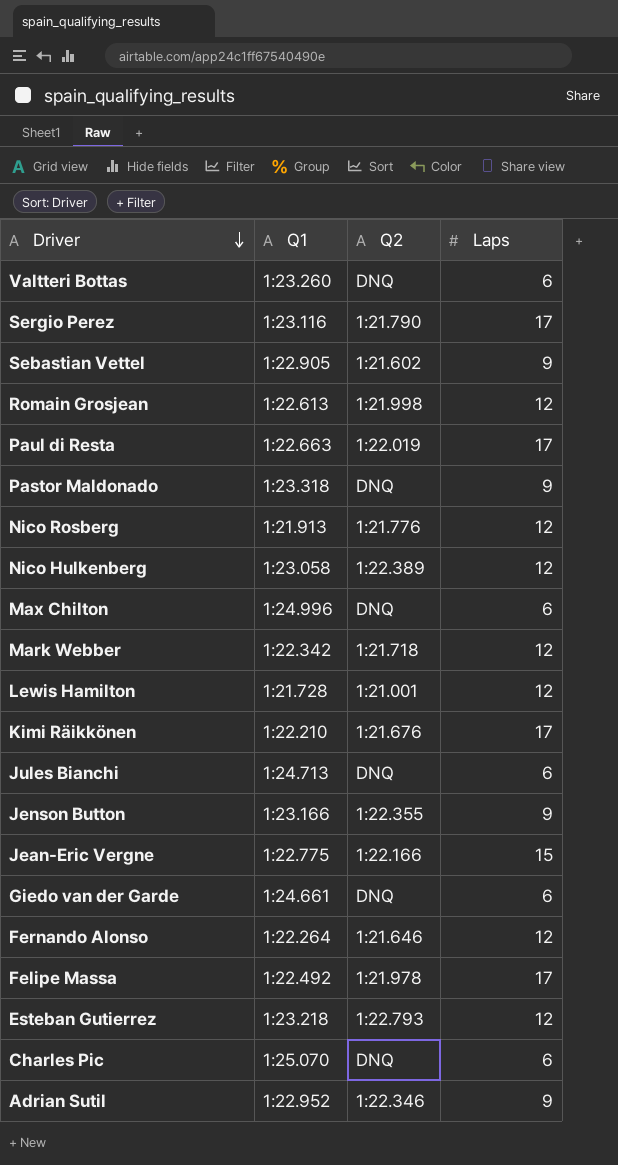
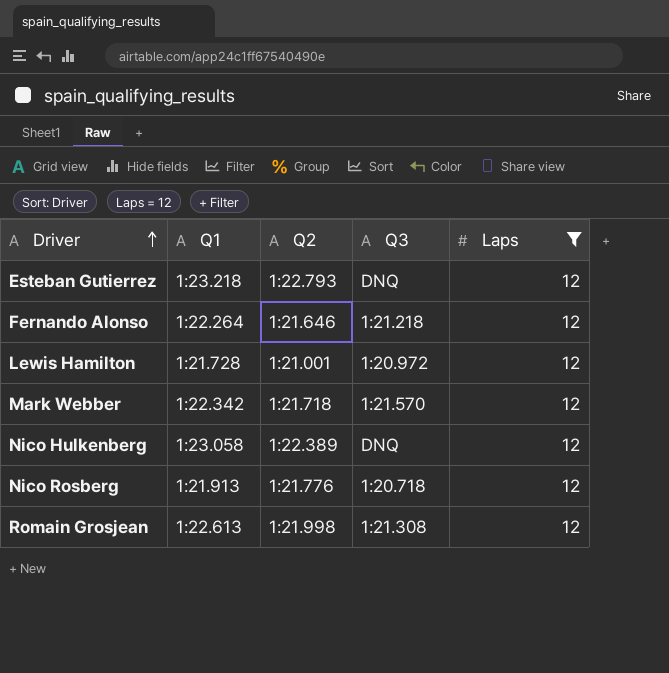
filter: none -> Laps = 12
row order: Driver descending -> Driver ascending
column Q3 | position: none -> 4

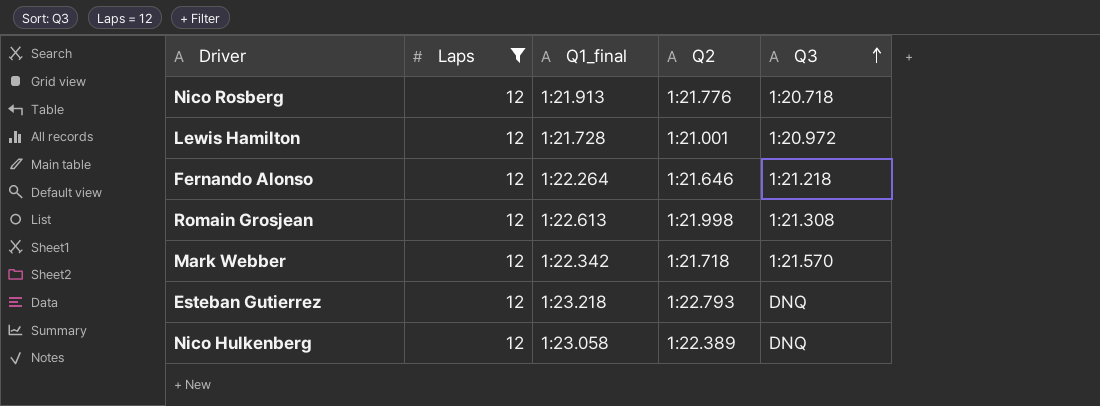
row order: Driver ascending -> Q3 ascending
column Laps | position: 5 -> 2
column name: Q1 -> Q1_final

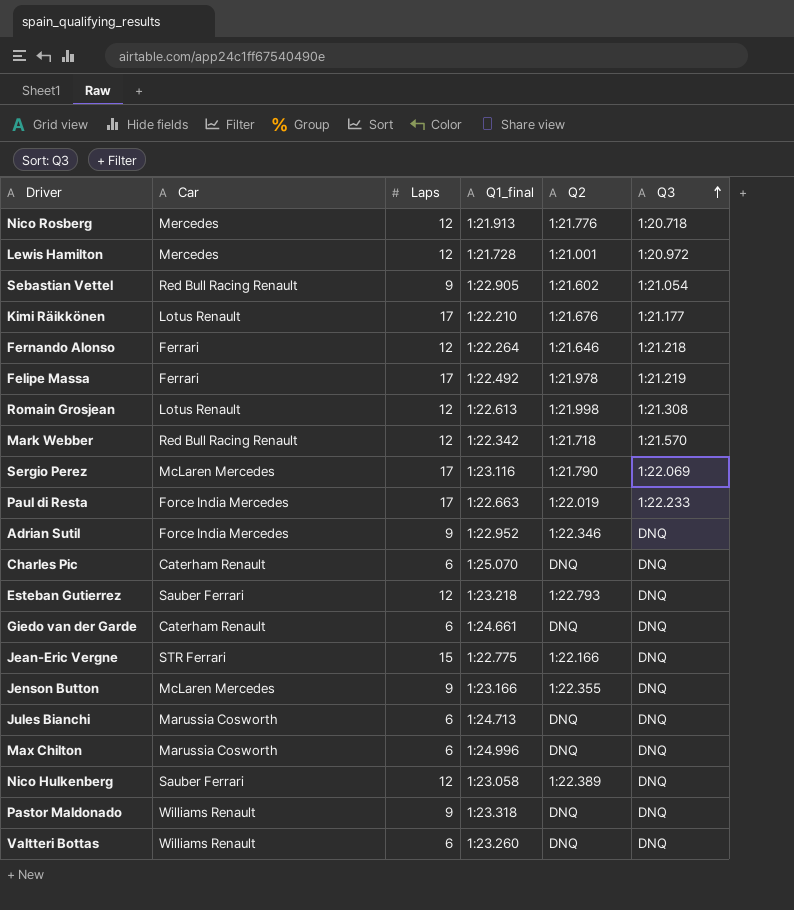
filter: Laps = 12 -> none
column Car | position: none -> 2

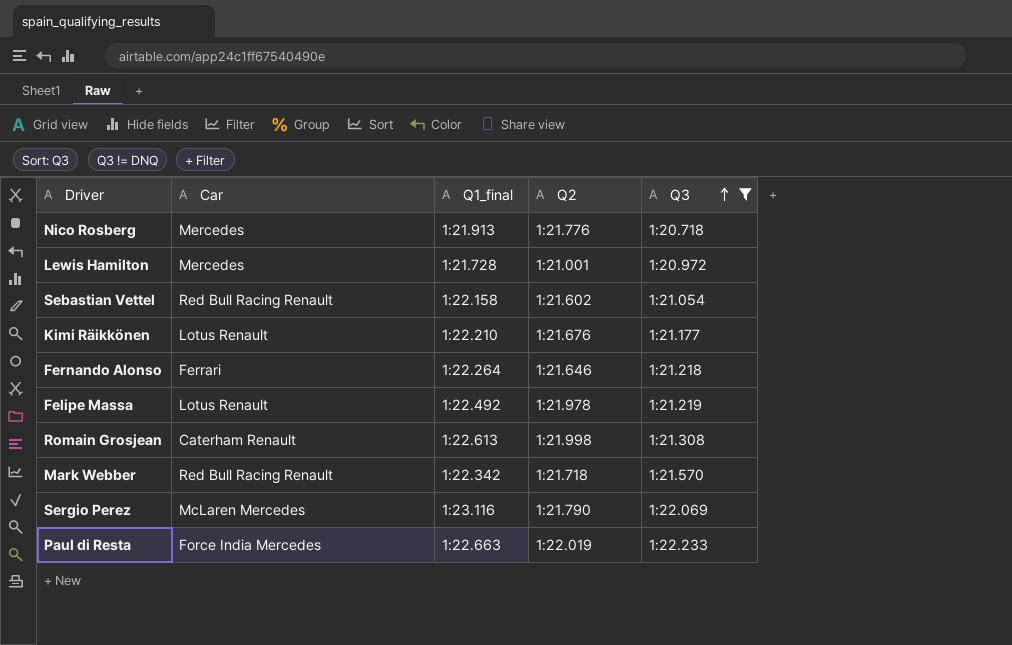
filter: none -> Q3 != DNQ
column Laps | position: 3 -> none
Sebastian Vettel | Q1_final: 1:22.905 -> 1:22.158
Felipe Massa | Car: Ferrari -> Lotus Renault
Romain Grosjean | Car: Lotus Renault -> Caterham Renault

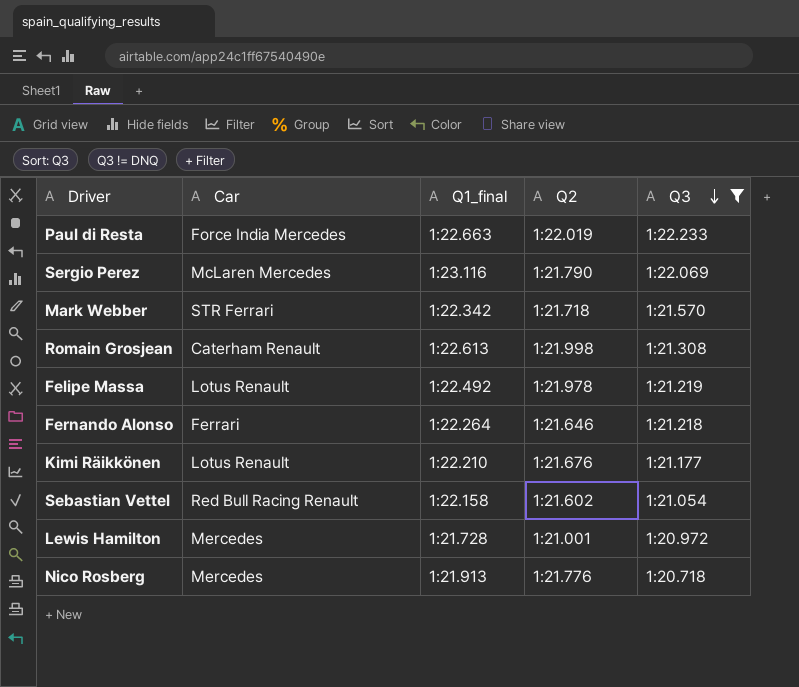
row order: Q3 ascending -> Q3 descending
Mark Webber | Car: Red Bull Racing Renault -> STR Ferrari

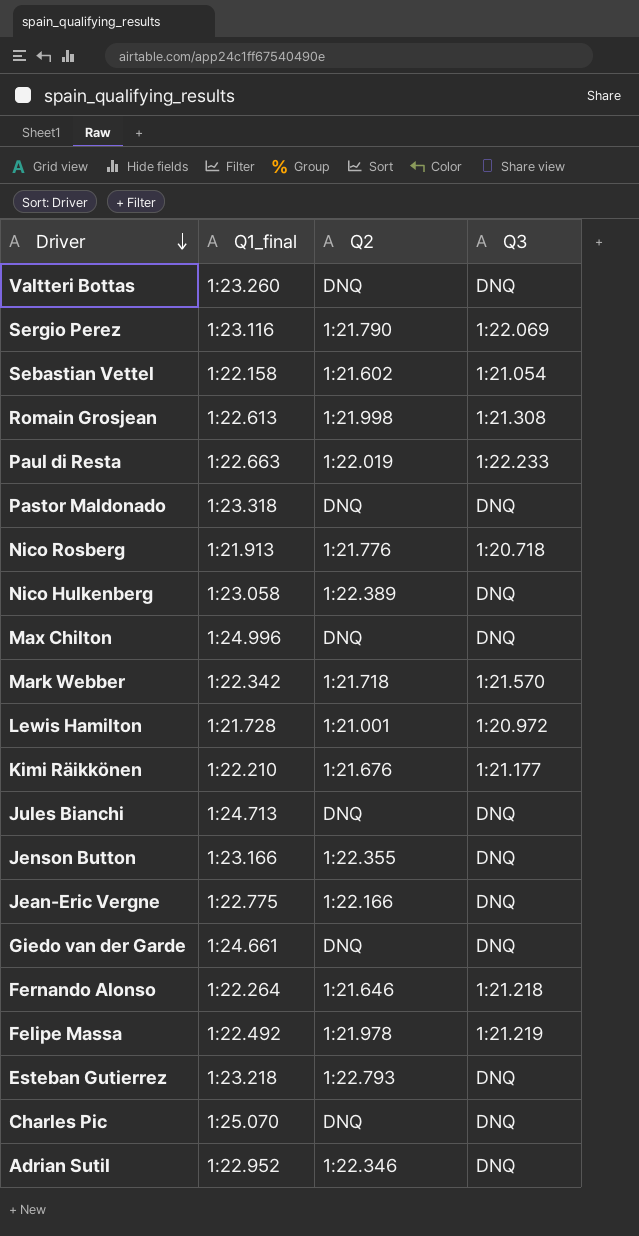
filter: Q3 != DNQ -> none
row order: Q3 descending -> Driver descending
column Car | position: 2 -> none

